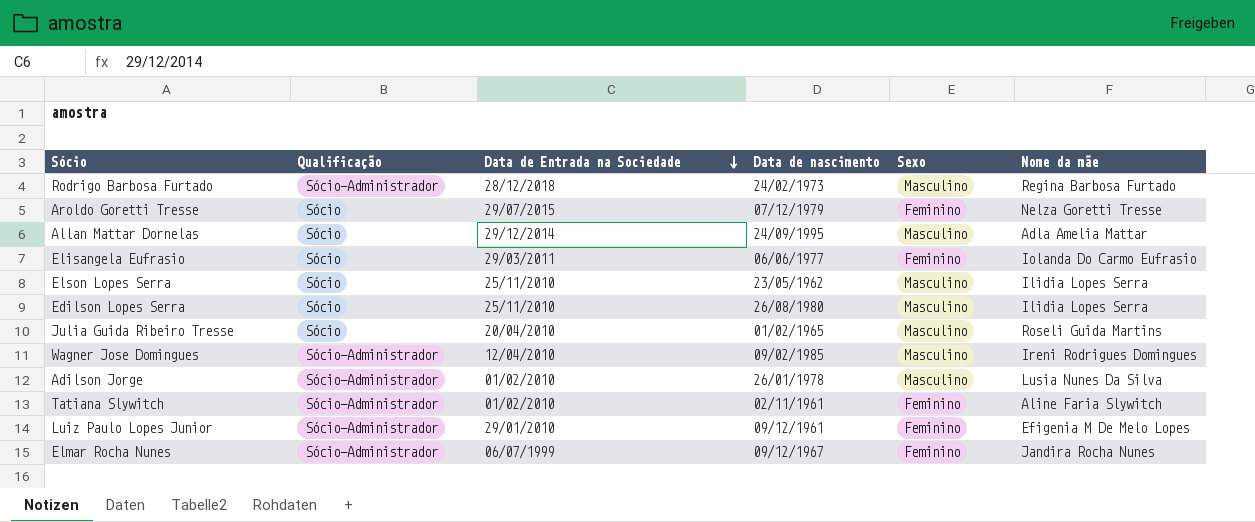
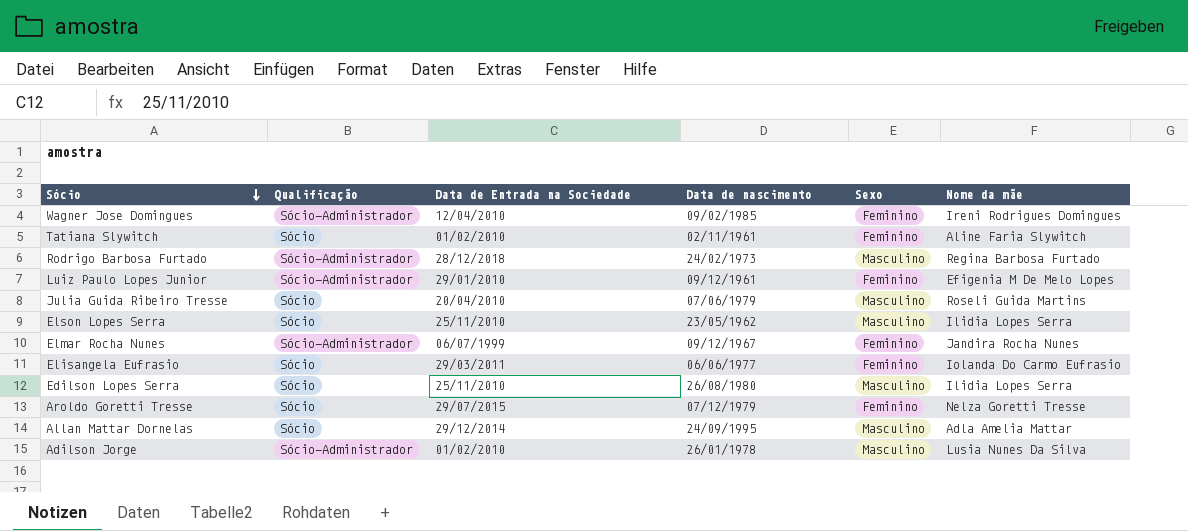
row order: Data de Entrada na Sociedade descending -> Sócio descending
Wagner Jose Domingues | Sexo: Masculino -> Feminino
Tatiana Slywitch | Qualificação: Sócio-Administrador -> Sócio
Julia Guida Ribeiro Tresse | Data de nascimento: 01/02/1965 -> 07/06/1979

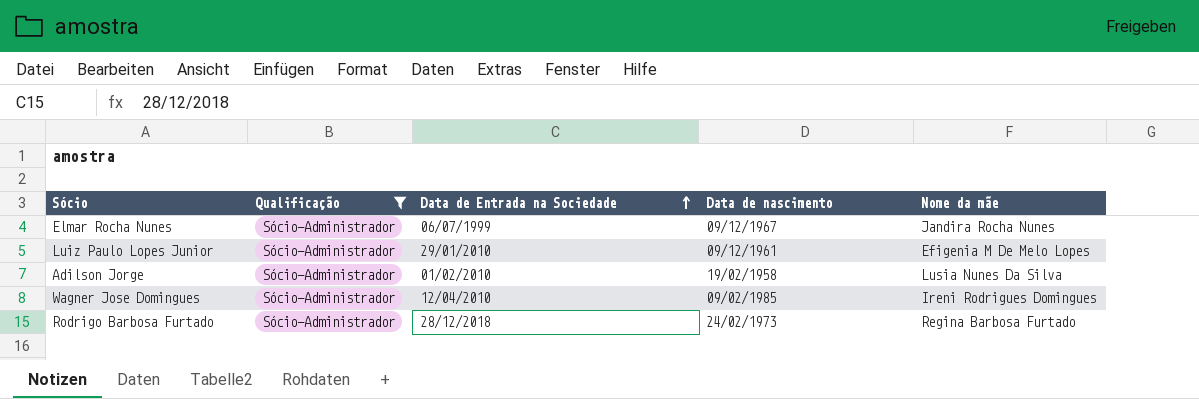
filter: none -> Qualificação = Sócio-Administrador
row order: Sócio descending -> Data de Entrada na Sociedade ascending
column Sexo | position: 5 -> none
Adilson Jorge | Data de nascimento: 26/01/1978 -> 19/02/1958

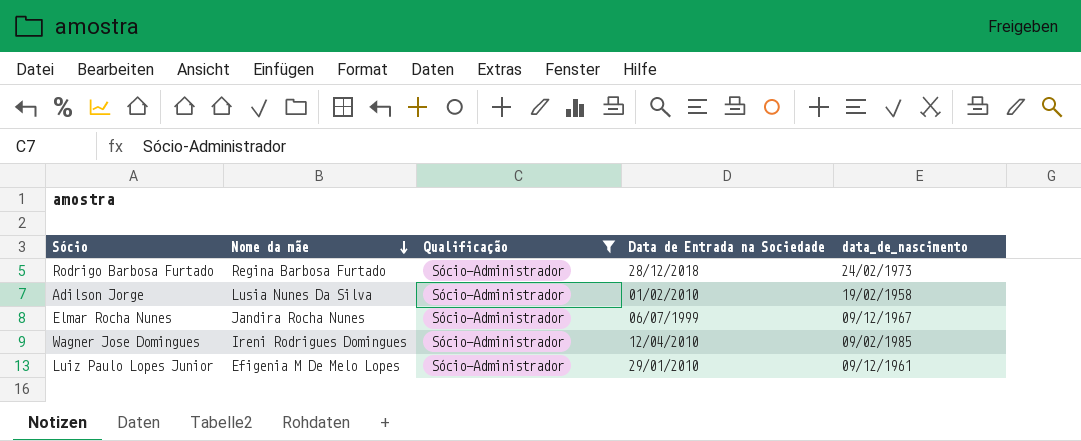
row order: Data de Entrada na Sociedade ascending -> Nome da mãe descending
column Nome da mãe | position: 5 -> 2
column name: Data de nascimento -> data_de_nascimento

